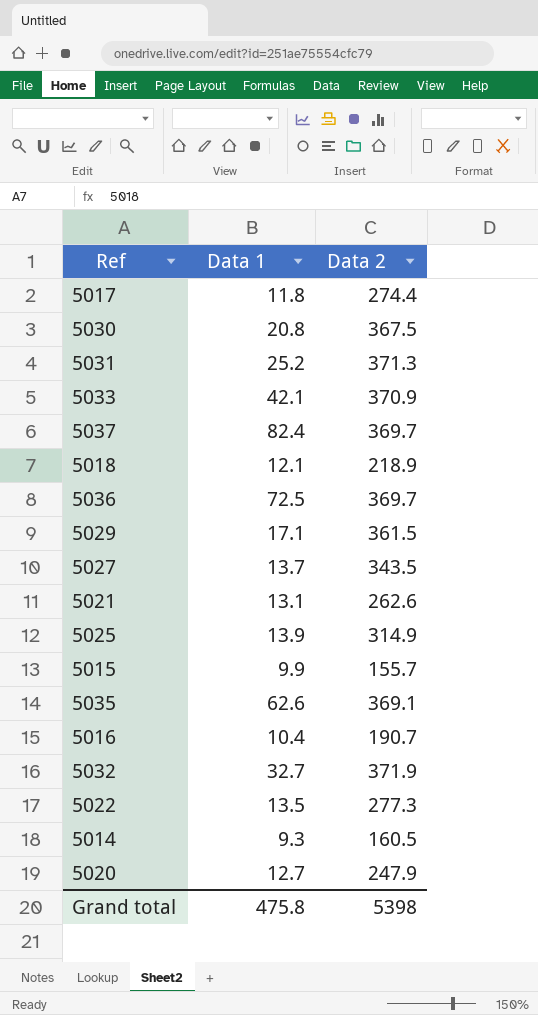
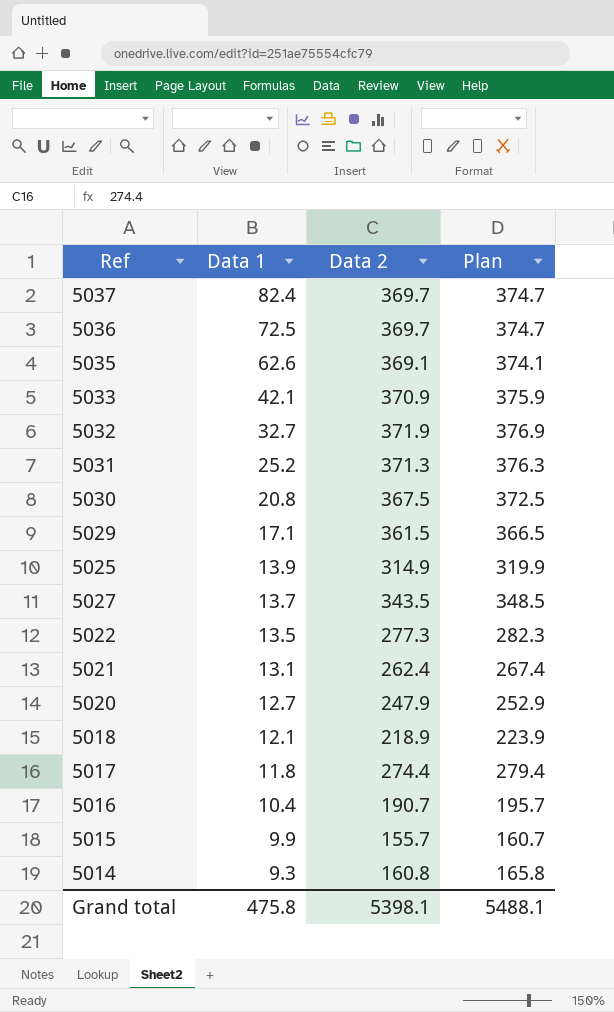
row order: none -> Data 1 descending
column Plan | formula: none -> [Data 2] + 5
5021 | Data 2: 262.6 -> 262.4
5014 | Data 2: 160.5 -> 160.8
Grand total | Data 2: 5398 -> 5398.1

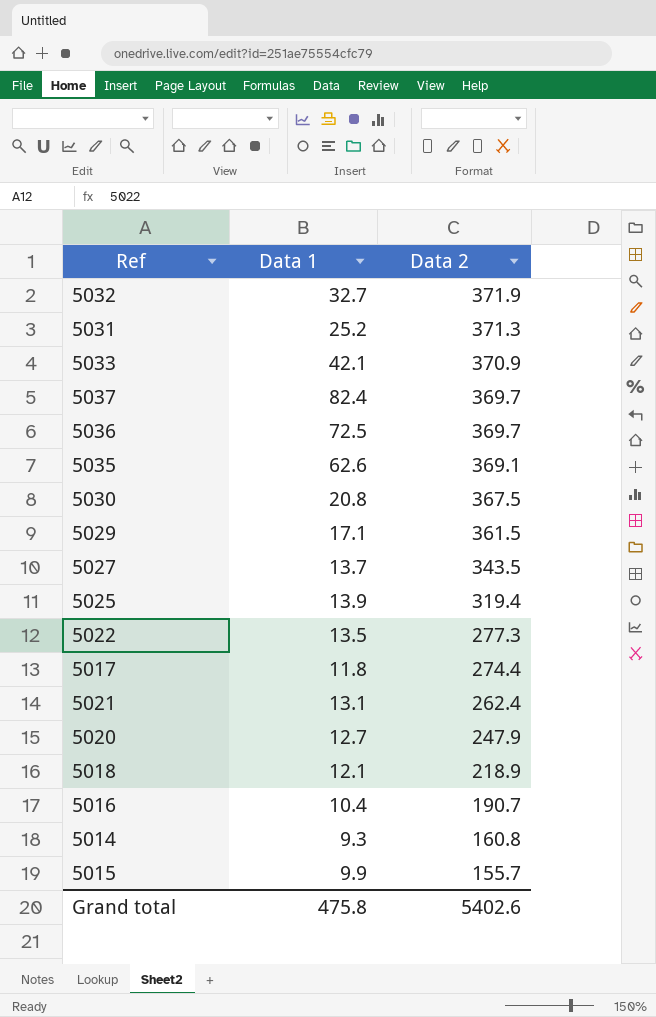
row order: Data 1 descending -> Data 2 descending
column Plan | formula: [Data 2] + 5 -> none
5025 | Data 2: 314.9 -> 319.4
Grand total | Data 2: 5398.1 -> 5402.6

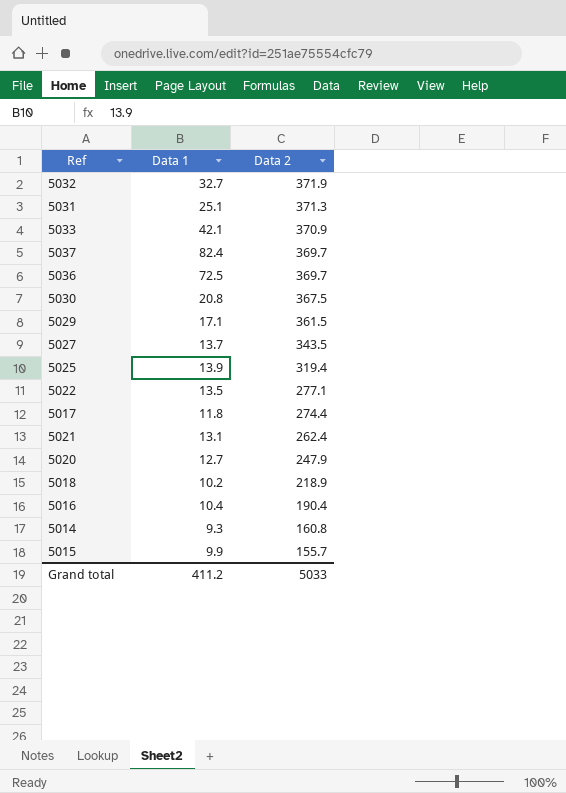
row 5035: 62.6 | 369.1 -> none
5031 | Data 1: 25.2 -> 25.1
5022 | Data 2: 277.3 -> 277.1
5018 | Data 1: 12.1 -> 10.2
5016 | Data 2: 190.7 -> 190.4
Grand total | Data 1: 475.8 -> 411.2
Grand total | Data 2: 5402.6 -> 5033

